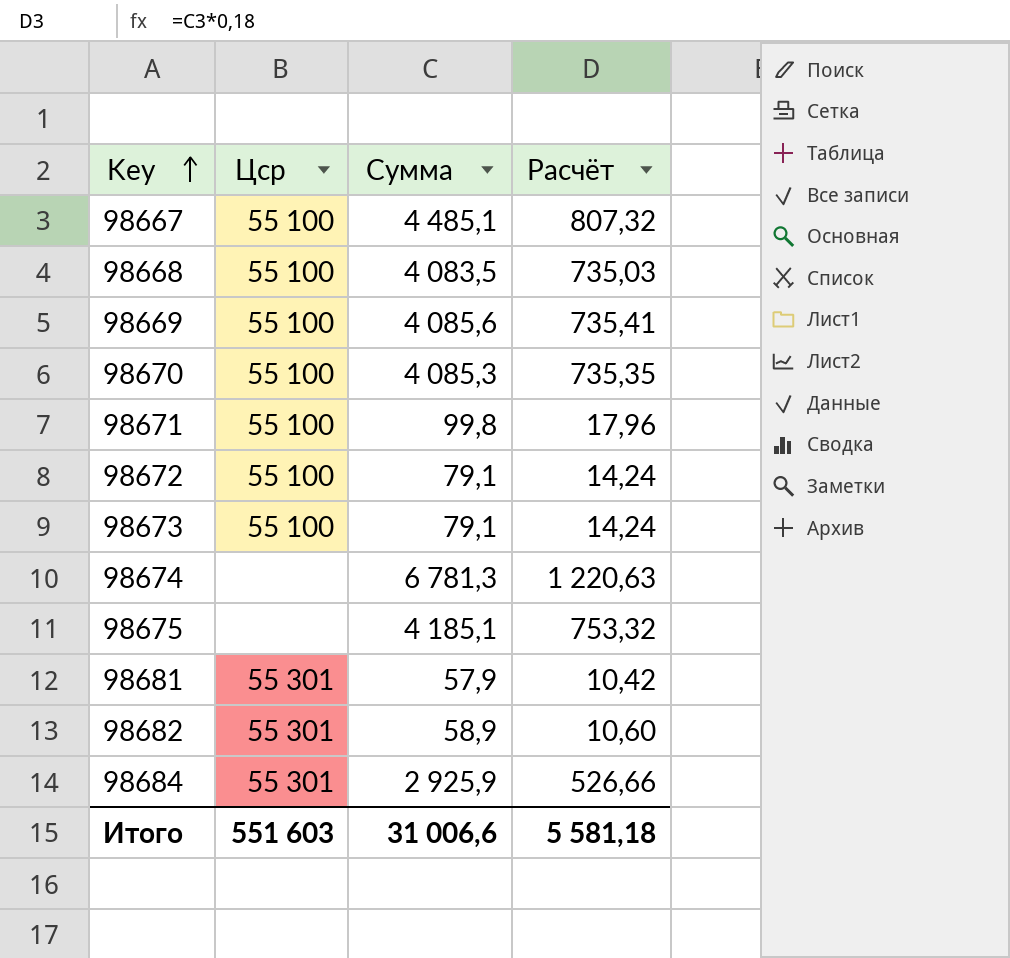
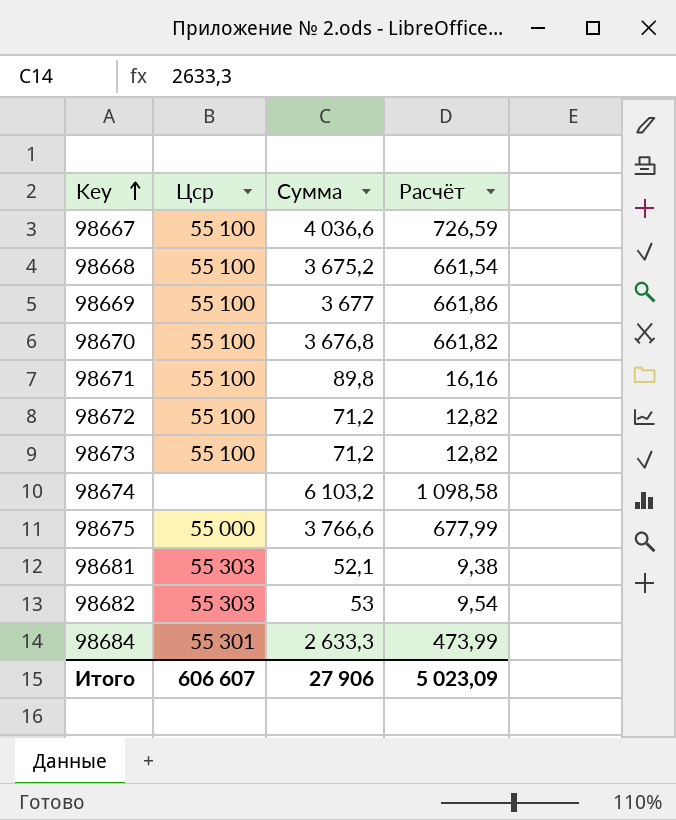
98667 | Сумма: 4 485,1 -> 4 036,6
98667 | Расчёт: 807,32 -> 726,59
98668 | Сумма: 4 083,5 -> 3 675,2
98668 | Расчёт: 735,03 -> 661,54
98669 | Сумма: 4 085,6 -> 3 677
98669 | Расчёт: 735,41 -> 661,86
98670 | Сумма: 4 085,3 -> 3 676,8
98670 | Расчёт: 735,35 -> 661,82
98671 | Сумма: 99,8 -> 89,8
98671 | Расчёт: 17,96 -> 16,16
98672 | Сумма: 79,1 -> 71,2
98672 | Расчёт: 14,24 -> 12,82
98673 | Сумма: 79,1 -> 71,2
98673 | Расчёт: 14,24 -> 12,82
98674 | Сумма: 6 781,3 -> 6 103,2
98674 | Расчёт: 1 220,63 -> 1 098,58
98675 | Цср: none -> 55 000
98675 | Сумма: 4 185,1 -> 3 766,6
98675 | Расчёт: 753,32 -> 677,99
98681 | Цср: 55 301 -> 55 303
98681 | Сумма: 57,9 -> 52,1
98681 | Расчёт: 10,42 -> 9,38
98682 | Цср: 55 301 -> 55 303
98682 | Сумма: 58,9 -> 53
98682 | Расчёт: 10,60 -> 9,54
98684 | Сумма: 2 925,9 -> 2 633,3
98684 | Расчёт: 526,66 -> 473,99
Итого | Цср: 551 603 -> 606 607
Итого | Сумма: 31 006,6 -> 27 906
Итого | Расчёт: 5 581,18 -> 5 023,09

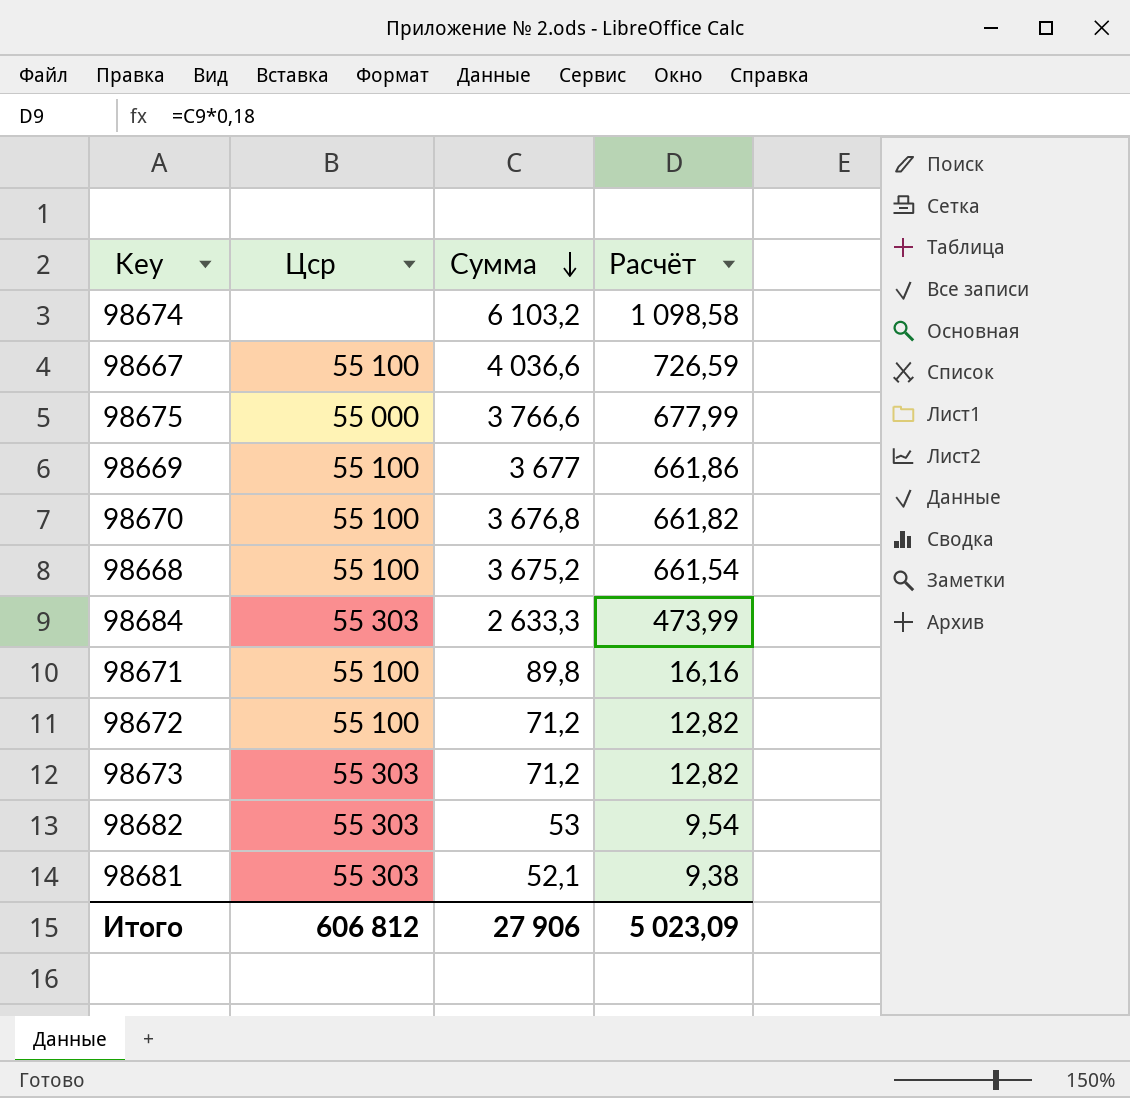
row order: Key ascending -> Сумма descending
98684 | Цср: 55 301 -> 55 303
98673 | Цср: 55 100 -> 55 303
Итого | Цср: 606 607 -> 606 812

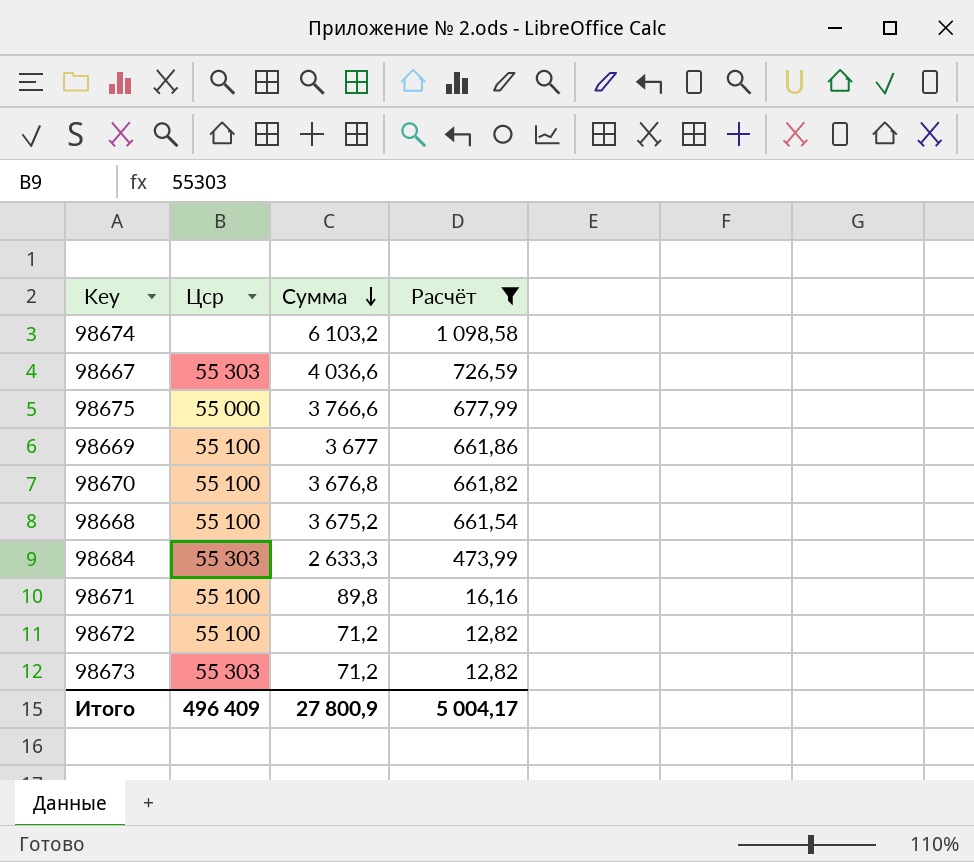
filter: none -> Расчёт >= 12,82
98667 | Цср: 55 100 -> 55 303
Итого | Цср: 606 812 -> 496 409
Итого | Сумма: 27 906 -> 27 800,9
Итого | Расчёт: 5 023,09 -> 5 004,17

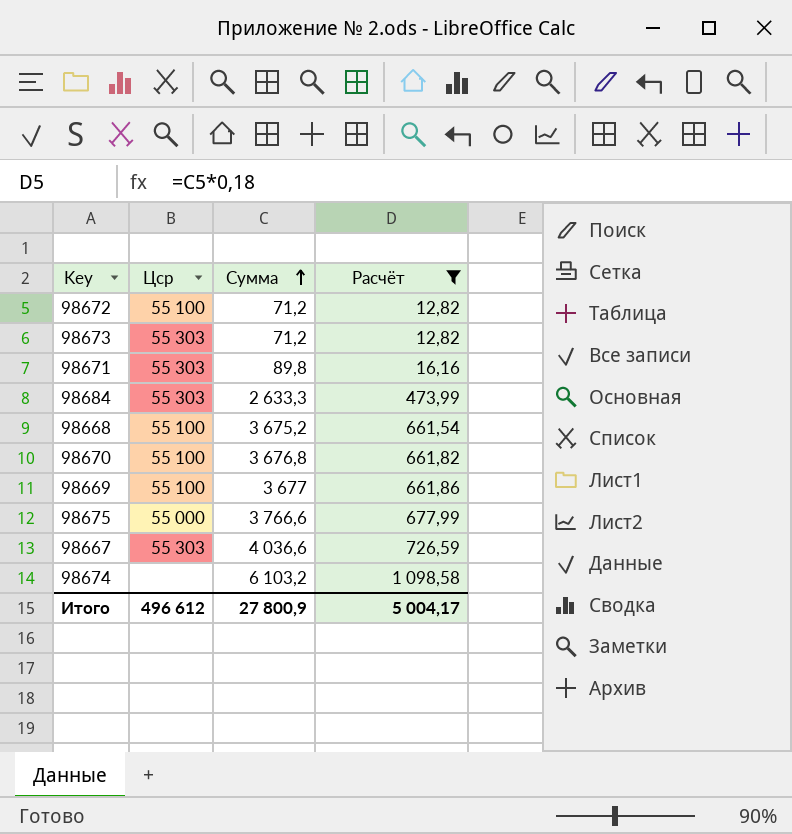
row order: Сумма descending -> Сумма ascending
98671 | Цср: 55 100 -> 55 303
Итого | Цср: 496 409 -> 496 612

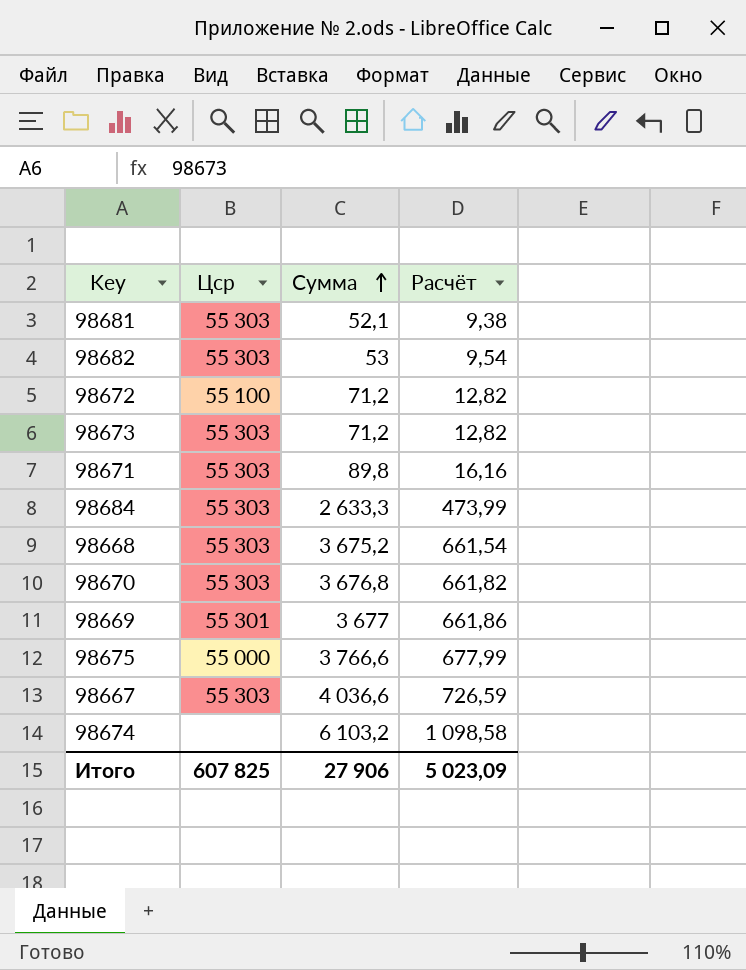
filter: Расчёт >= 12,82 -> none
98668 | Цср: 55 100 -> 55 303
98670 | Цср: 55 100 -> 55 303
98669 | Цср: 55 100 -> 55 301
Итого | Цср: 496 612 -> 607 825
Итого | Сумма: 27 800,9 -> 27 906
Итого | Расчёт: 5 004,17 -> 5 023,09

